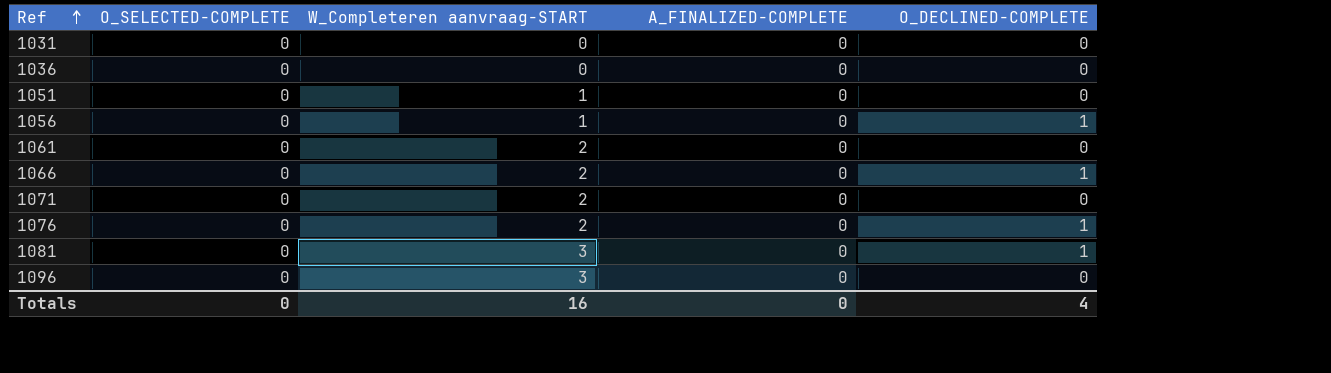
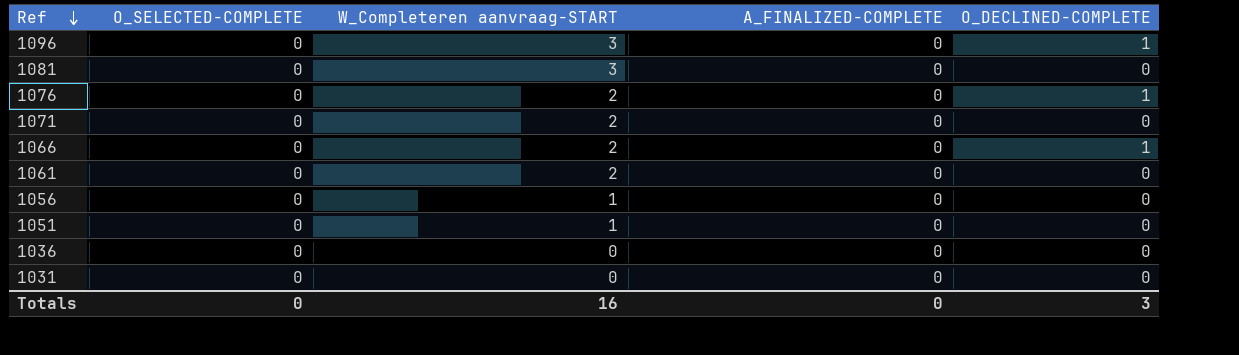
row order: Ref ascending -> Ref descending
1096 | O_DECLINED-COMPLETE: 0 -> 1
1081 | O_DECLINED-COMPLETE: 1 -> 0
1056 | O_DECLINED-COMPLETE: 1 -> 0
Totals | O_DECLINED-COMPLETE: 4 -> 3

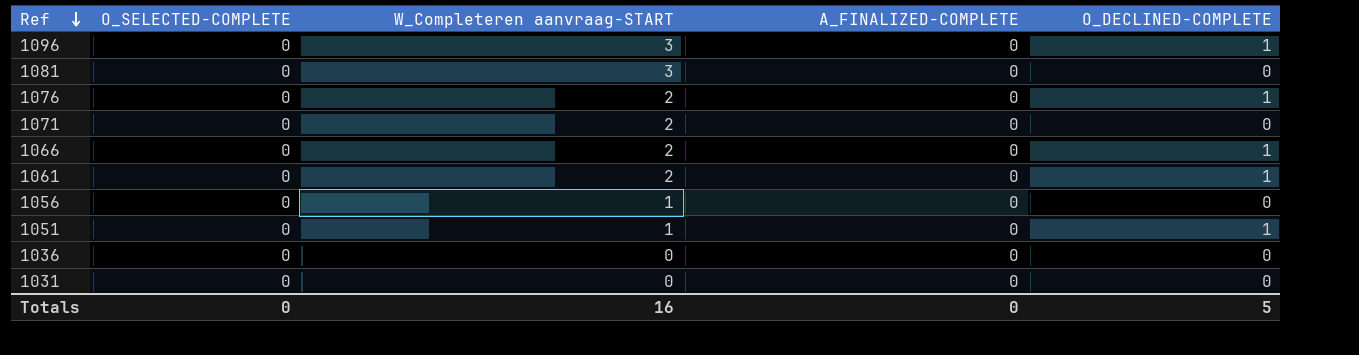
1061 | O_DECLINED-COMPLETE: 0 -> 1
1051 | O_DECLINED-COMPLETE: 0 -> 1
Totals | O_DECLINED-COMPLETE: 3 -> 5

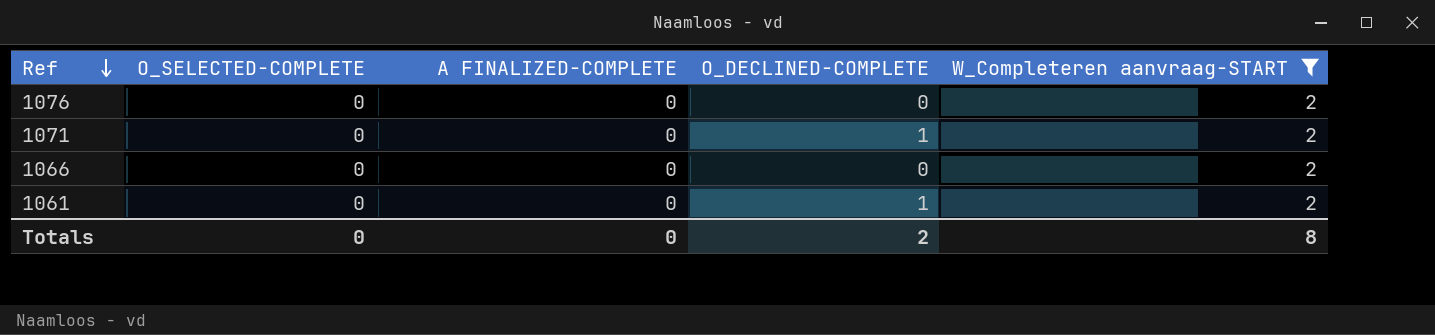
filter: none -> W_Completeren aanvraag-START = 2
column name: A_FINALIZED-COMPLETE -> A FINALIZED-COMPLETE
column W_Completeren aanvraag-START | position: 3 -> 5
1076 | O_DECLINED-COMPLETE: 1 -> 0
1071 | O_DECLINED-COMPLETE: 0 -> 1
1066 | O_DECLINED-COMPLETE: 1 -> 0
Totals | O_DECLINED-COMPLETE: 5 -> 2
Totals | W_Completeren aanvraag-START: 16 -> 8

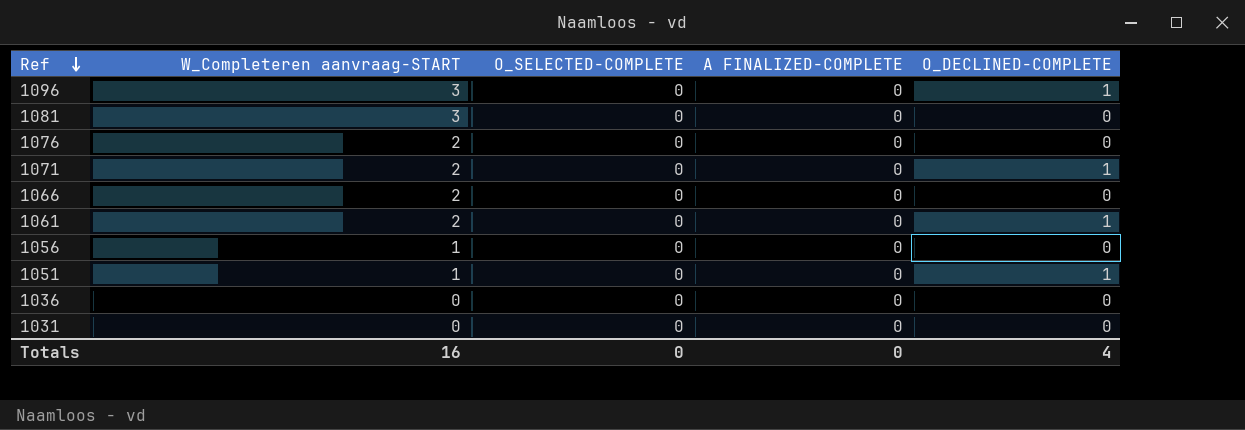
filter: W_Completeren aanvraag-START = 2 -> none
column W_Completeren aanvraag-START | position: 5 -> 2
Totals | W_Completeren aanvraag-START: 8 -> 16
Totals | O_DECLINED-COMPLETE: 2 -> 4

